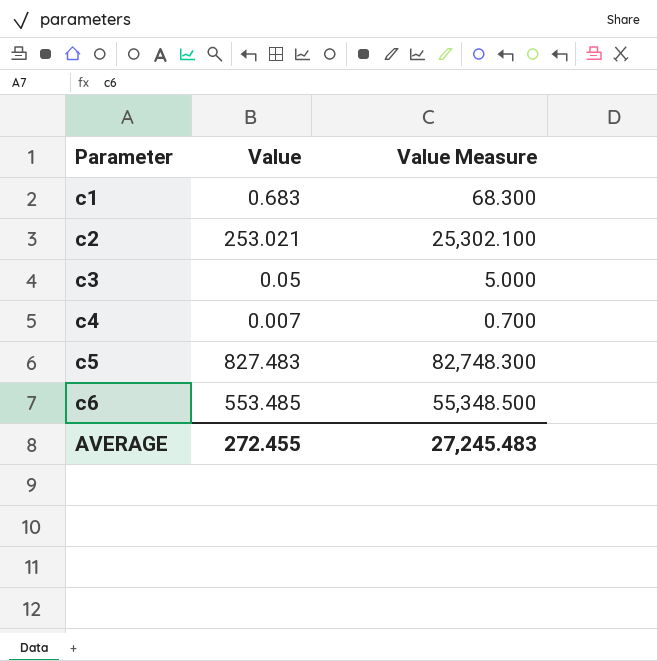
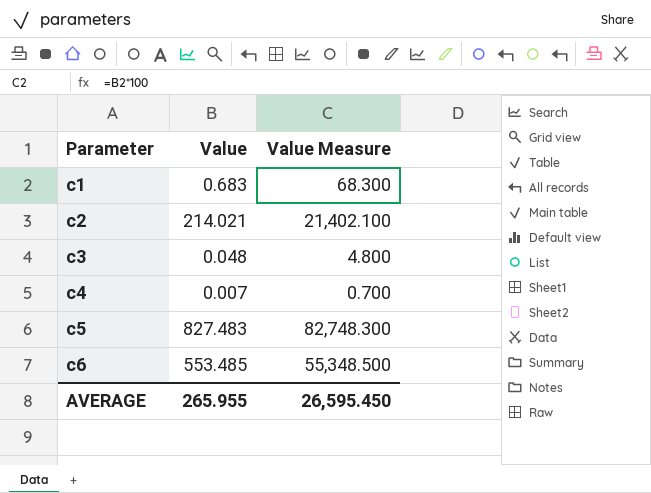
c2 | Value: 253.021 -> 214.021
c2 | Value Measure: 25,302.100 -> 21,402.100
c3 | Value: 0.05 -> 0.048
c3 | Value Measure: 5.000 -> 4.800
AVERAGE | Value: 272.455 -> 265.955
AVERAGE | Value Measure: 27,245.483 -> 26,595.450

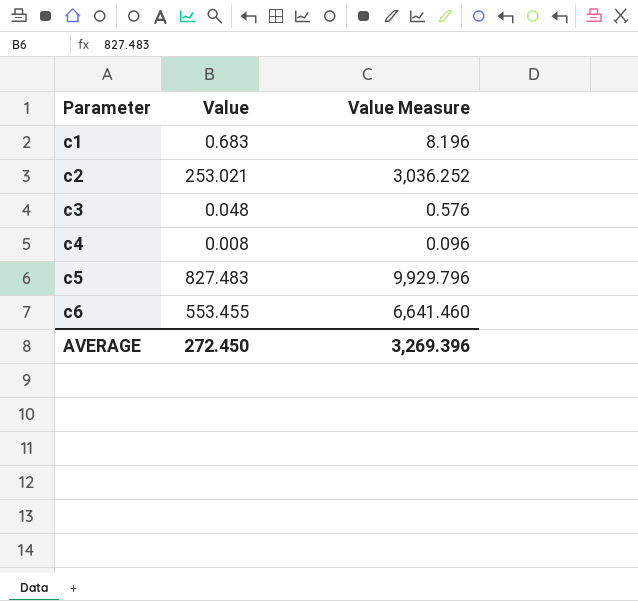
column Value Measure | formula: [Value] * 100 -> [Value] * 12
c2 | Value: 214.021 -> 253.021
c4 | Value: 0.007 -> 0.008
c6 | Value: 553.485 -> 553.455
AVERAGE | Value: 265.955 -> 272.450
AVERAGE | Value Measure: 26,595.450 -> 3,269.396

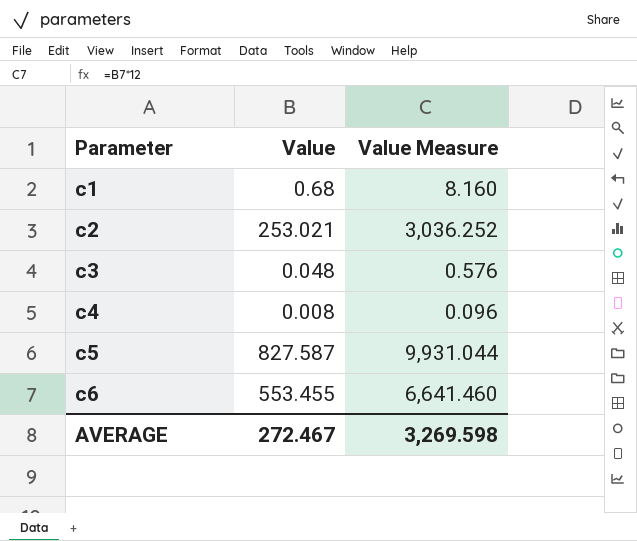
c1 | Value: 0.683 -> 0.68
c1 | Value Measure: 8.196 -> 8.160
c5 | Value: 827.483 -> 827.587
c5 | Value Measure: 9,929.796 -> 9,931.044
AVERAGE | Value: 272.450 -> 272.467
AVERAGE | Value Measure: 3,269.396 -> 3,269.598

